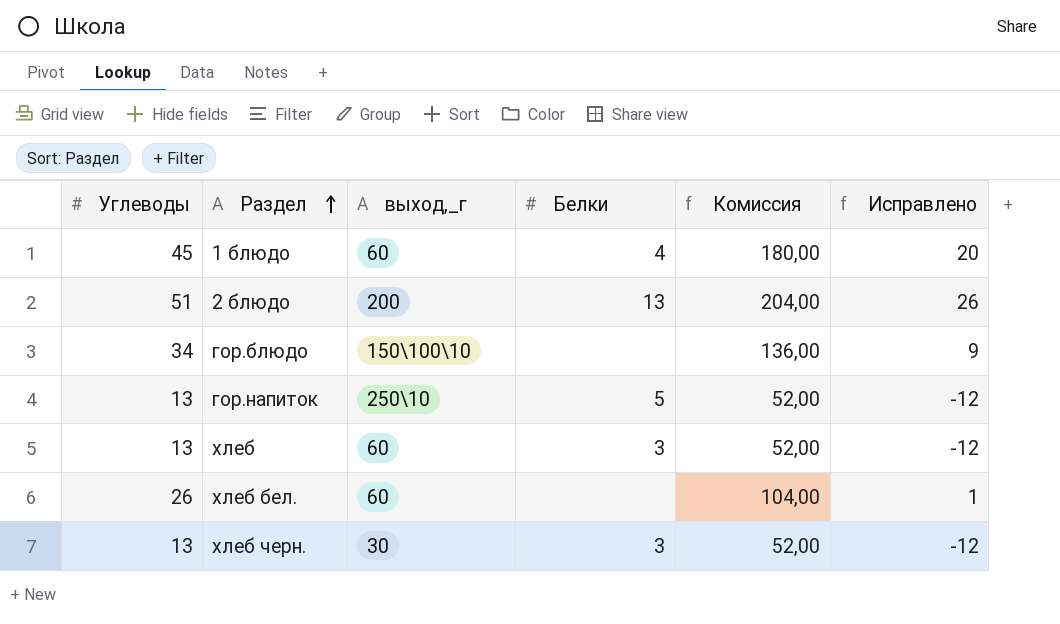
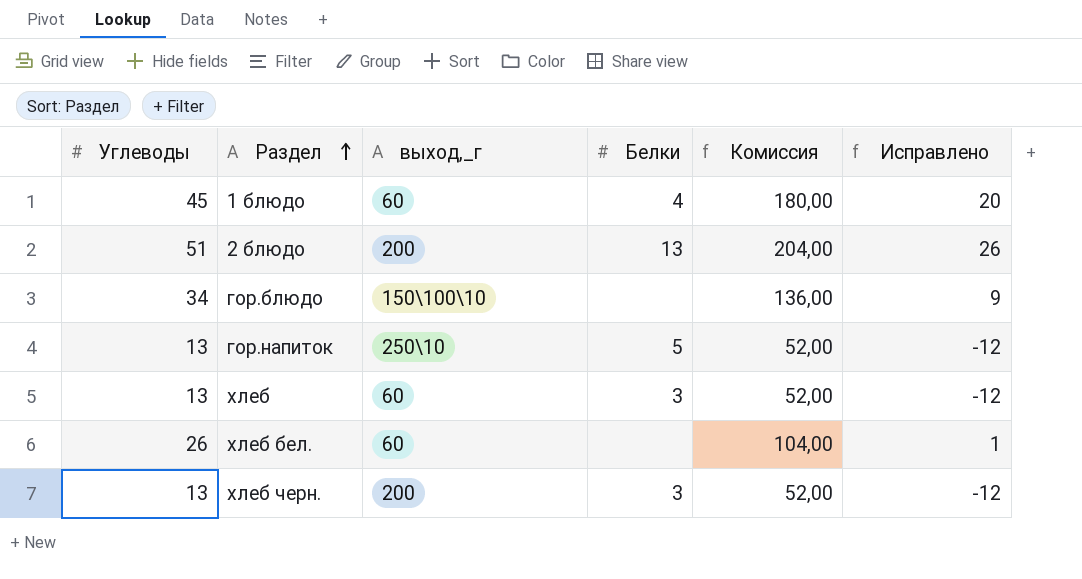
хлеб черн. | выход,_г: 30 -> 200

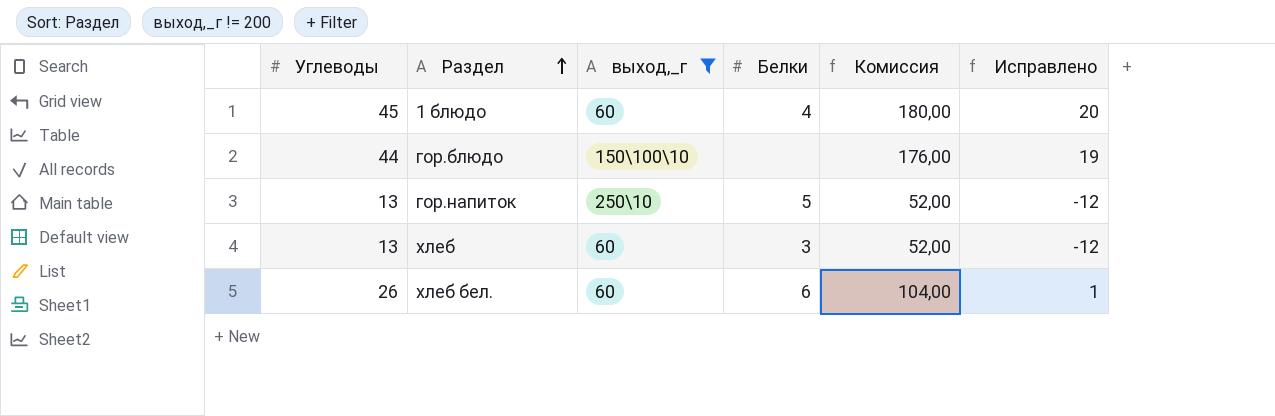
filter: none -> выход,_г != 200
гор.блюдо | Углеводы: 34 -> 44
гор.блюдо | Комиссия: 136,00 -> 176,00
гор.блюдо | Исправлено: 9 -> 19
хлеб бел. | Белки: none -> 6

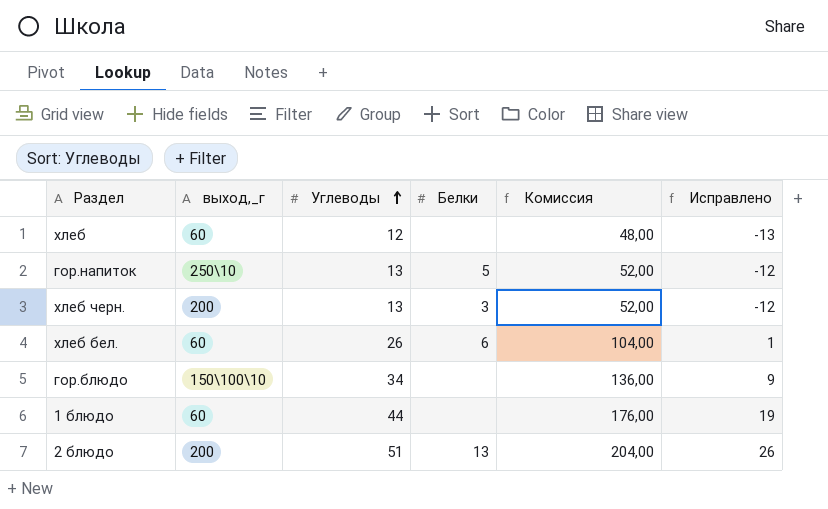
filter: выход,_г != 200 -> none
row order: Раздел ascending -> Углеводы ascending
column Углеводы | position: 1 -> 3
хлеб | Углеводы: 13 -> 12
хлеб | Белки: 3 -> none
хлеб | Комиссия: 52,00 -> 48,00
хлеб | Исправлено: -12 -> -13
гор.блюдо | Углеводы: 44 -> 34
гор.блюдо | Комиссия: 176,00 -> 136,00
гор.блюдо | Исправлено: 19 -> 9
1 блюдо | Углеводы: 45 -> 44
1 блюдо | Белки: 4 -> none
1 блюдо | Комиссия: 180,00 -> 176,00
1 блюдо | Исправлено: 20 -> 19

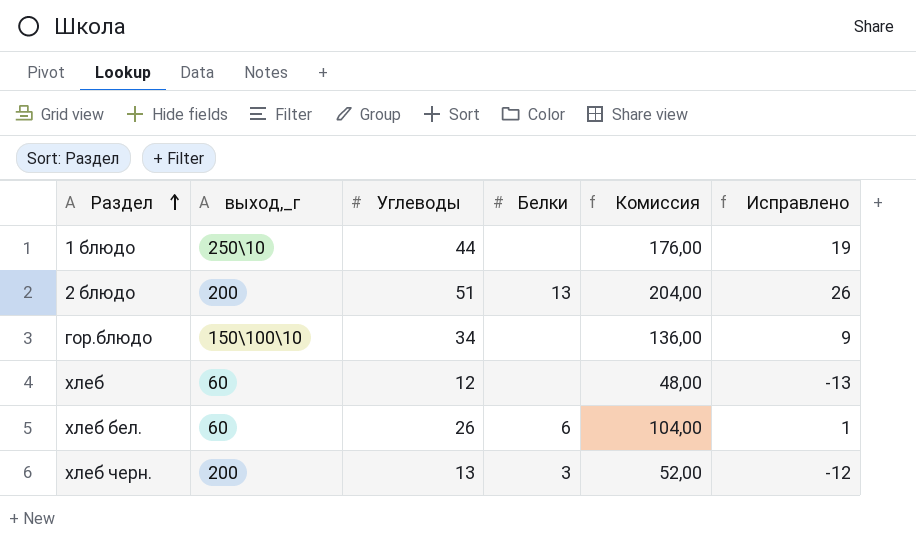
row order: Углеводы ascending -> Раздел ascending
row гор.напиток: 250\10 | 13 | 5 | 52,00 | -12 -> none
1 блюдо | выход,_г: 60 -> 250\10

